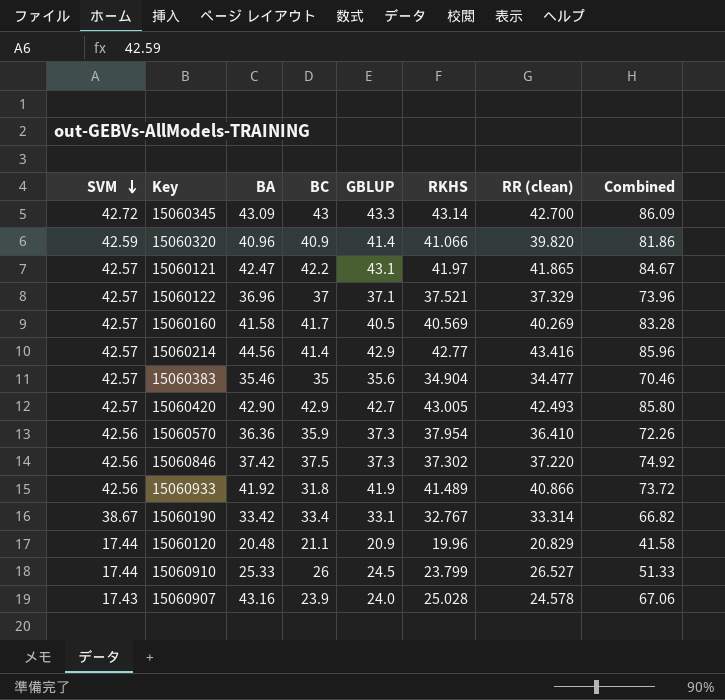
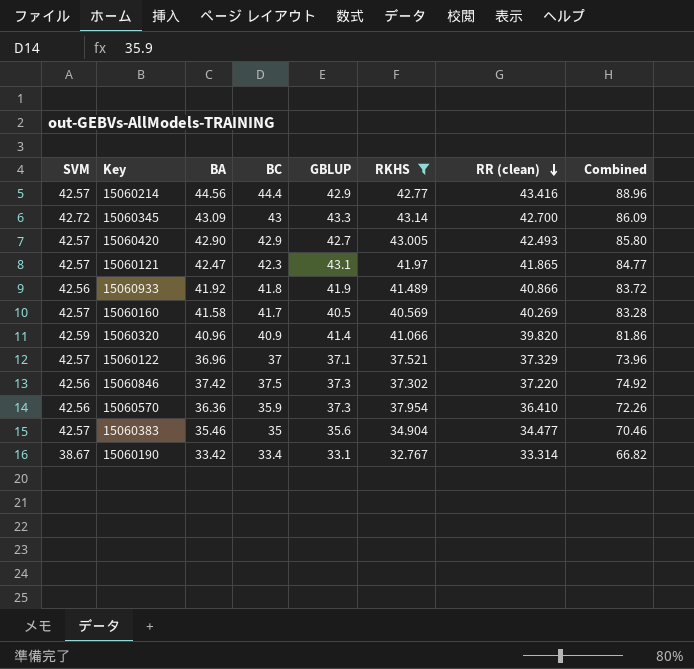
filter: none -> RKHS >= 32.767
row order: SVM descending -> RR (clean) descending
15060214 | BC: 41.4 -> 44.4
15060214 | Combined: 85.96 -> 88.96
15060121 | BC: 42.2 -> 42.3
15060121 | Combined: 84.67 -> 84.77
15060933 | BC: 31.8 -> 41.8
15060933 | Combined: 73.72 -> 83.72

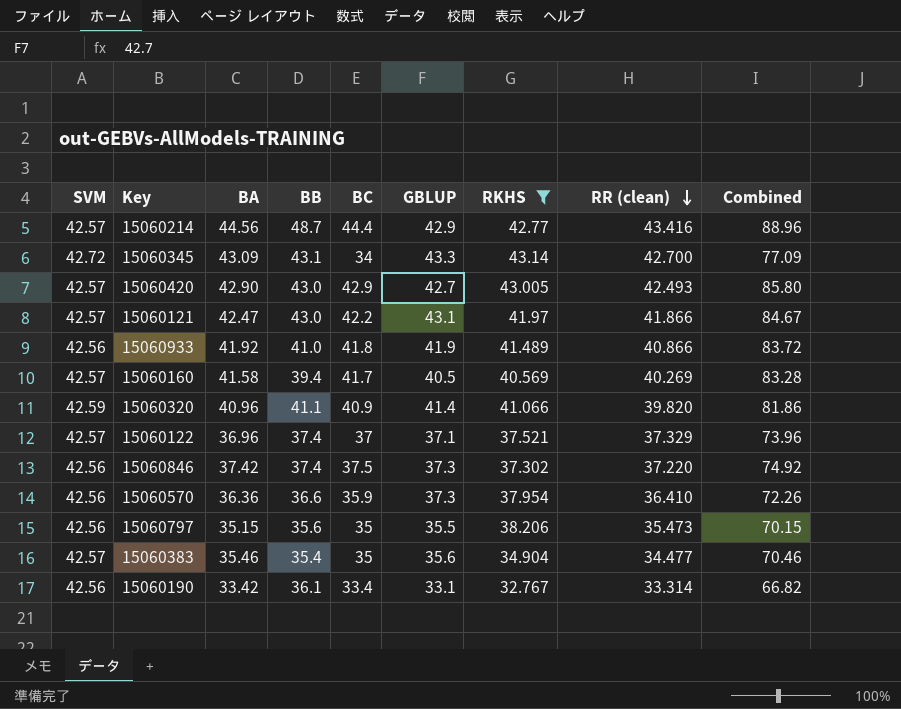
column BB | position: none -> 4
15060345 | BC: 43 -> 34
15060345 | Combined: 86.09 -> 77.09
15060121 | BC: 42.3 -> 42.2
15060121 | RR (clean): 41.865 -> 41.866
15060121 | Combined: 84.77 -> 84.67
row 15060797: none -> 42.56 | 35.15 | 35.6 | 35 | 35.5 | 38.206 | 35.473 | 70.15
15060190 | SVM: 38.67 -> 42.56

